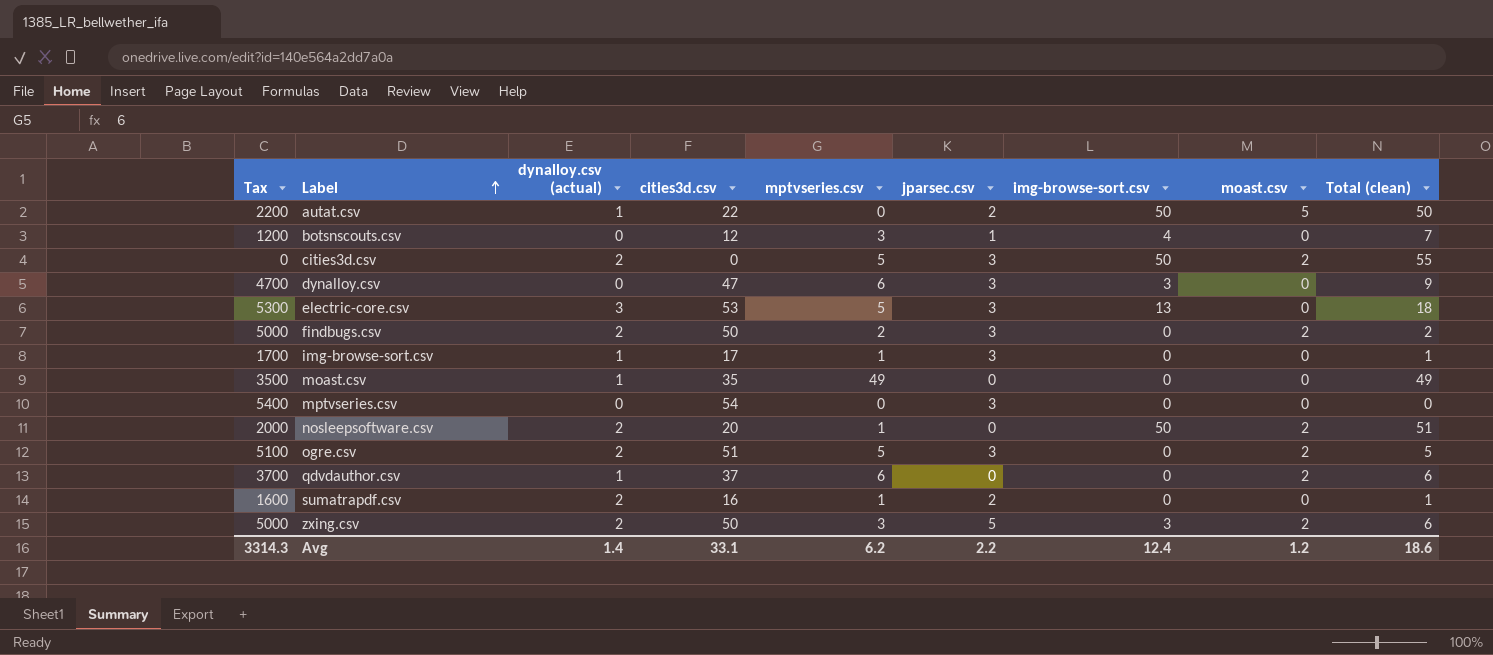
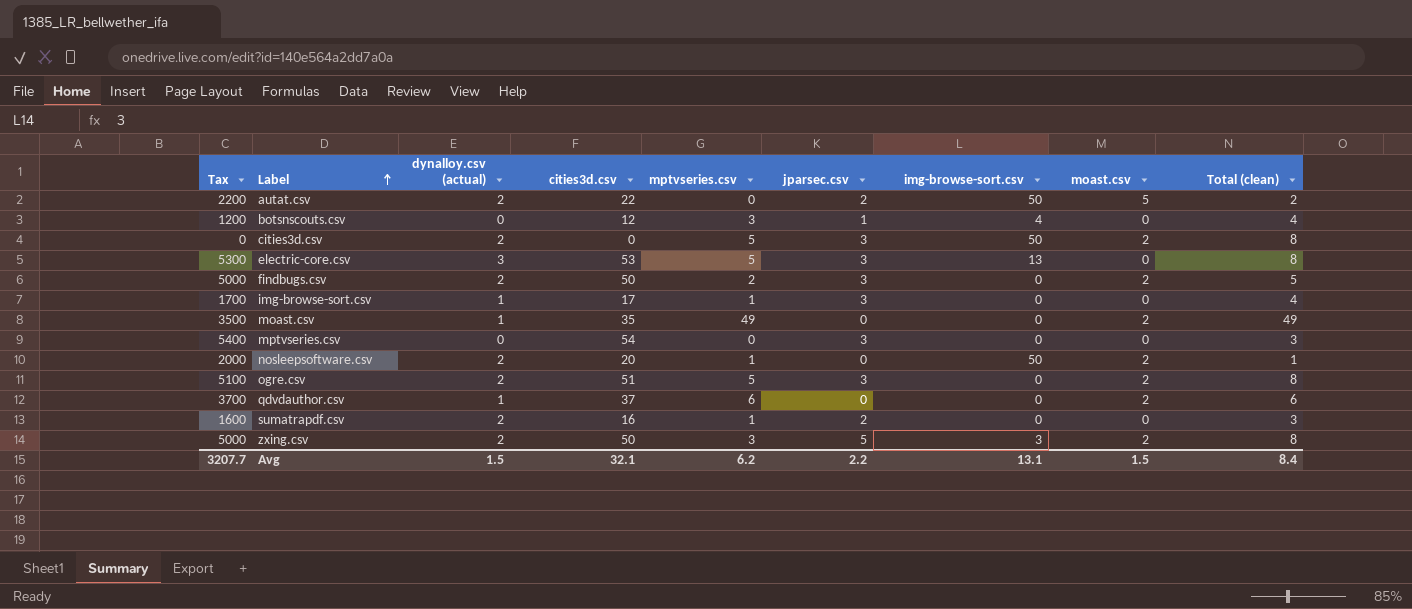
column Total (clean) | formula: [mptvseries.csv] + [img-browse-sort.csv] -> [mptvseries.csv] + [jparsec.csv]
row dynalloy.csv: 4700 | 0 | 47 | 6 | 3 | 3 | 0 | 9 -> none
autat.csv | dynalloy.csv (actual): 1 -> 2
moast.csv | moast.csv: 0 -> 2
Avg | Tax: 3314.3 -> 3207.7
Avg | dynalloy.csv (actual): 1.4 -> 1.5
Avg | cities3d.csv: 33.1 -> 32.1
Avg | img-browse-sort.csv: 12.4 -> 13.1
Avg | moast.csv: 1.2 -> 1.5
Avg | Total (clean): 18.6 -> 8.4

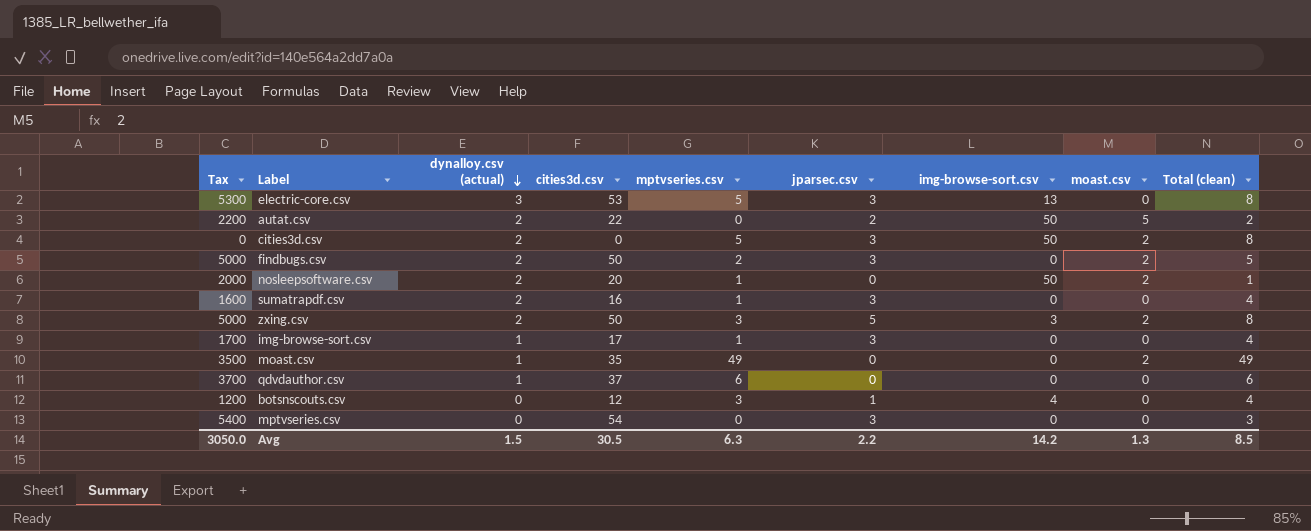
row order: Label ascending -> dynalloy.csv (actual) descending
row ogre.csv: 5100 | 2 | 51 | 5 | 3 | 0 | 2 | 8 -> none
sumatrapdf.csv | jparsec.csv: 2 -> 3
sumatrapdf.csv | Total (clean): 3 -> 4
qdvdauthor.csv | moast.csv: 2 -> 0
Avg | Tax: 3207.7 -> 3050.0
Avg | cities3d.csv: 32.1 -> 30.5
Avg | mptvseries.csv: 6.2 -> 6.3
Avg | img-browse-sort.csv: 13.1 -> 14.2
Avg | moast.csv: 1.5 -> 1.3
Avg | Total (clean): 8.4 -> 8.5

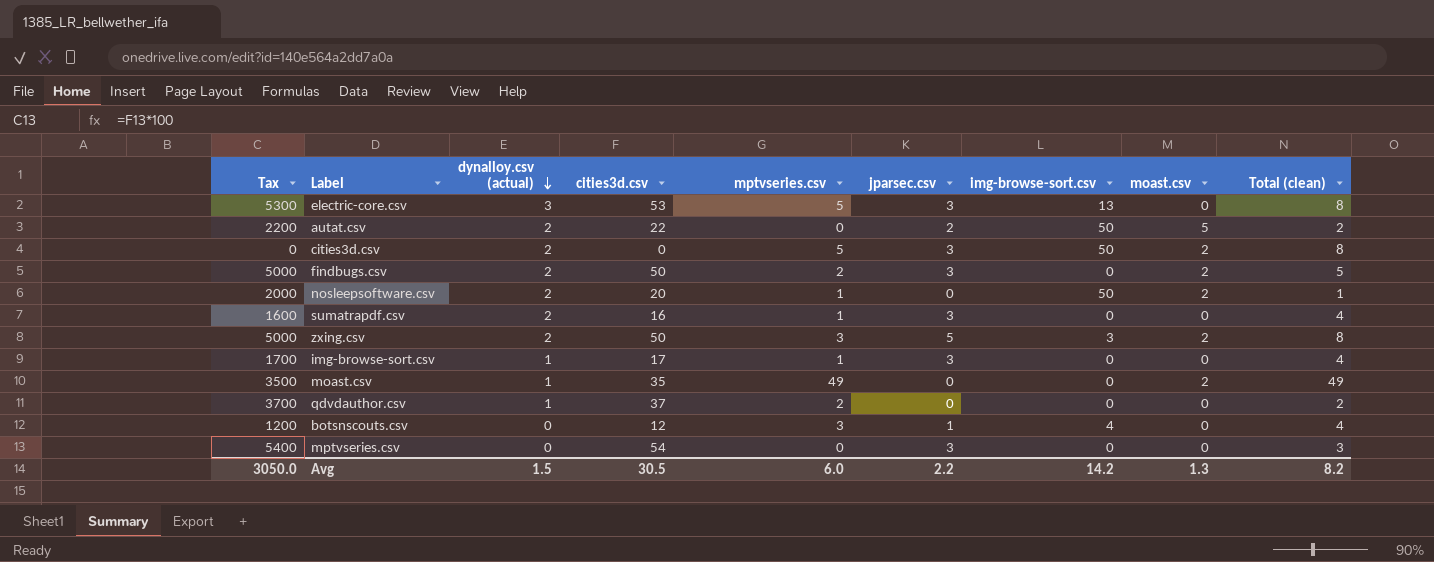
qdvdauthor.csv | mptvseries.csv: 6 -> 2
qdvdauthor.csv | Total (clean): 6 -> 2
Avg | mptvseries.csv: 6.3 -> 6.0
Avg | Total (clean): 8.5 -> 8.2

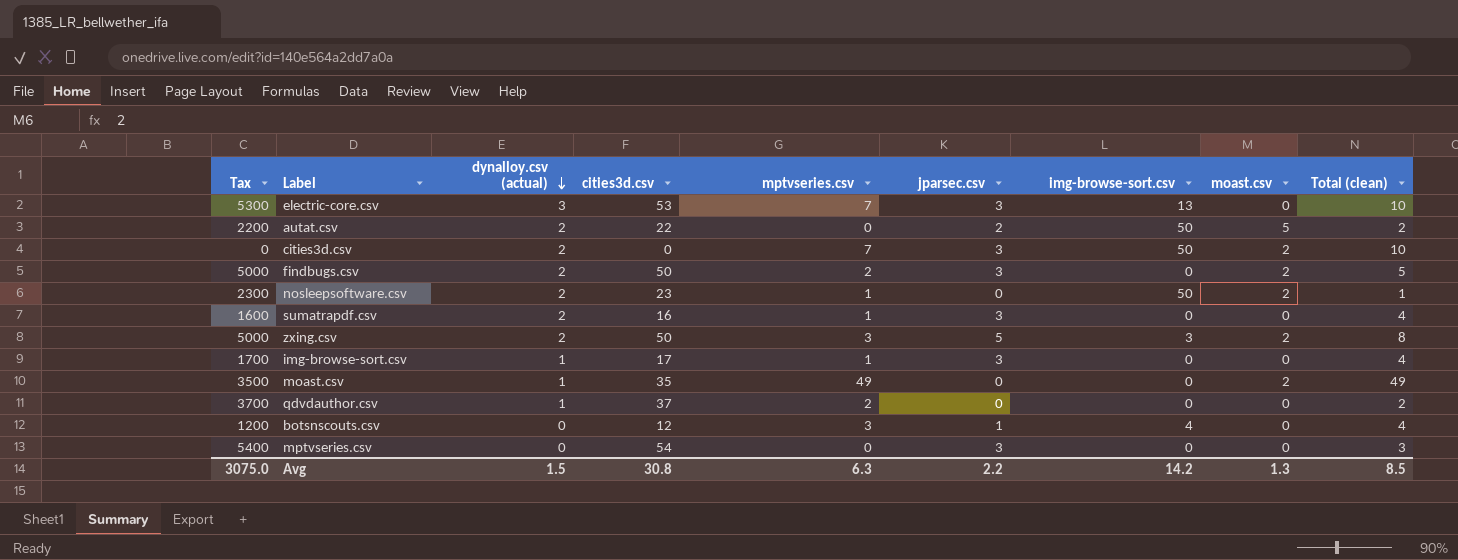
electric-core.csv | mptvseries.csv: 5 -> 7
electric-core.csv | Total (clean): 8 -> 10
cities3d.csv | mptvseries.csv: 5 -> 7
cities3d.csv | Total (clean): 8 -> 10
nosleepsoftware.csv | Tax: 2000 -> 2300
nosleepsoftware.csv | cities3d.csv: 20 -> 23
Avg | Tax: 3050.0 -> 3075.0
Avg | cities3d.csv: 30.5 -> 30.8
Avg | mptvseries.csv: 6.0 -> 6.3
Avg | Total (clean): 8.2 -> 8.5

